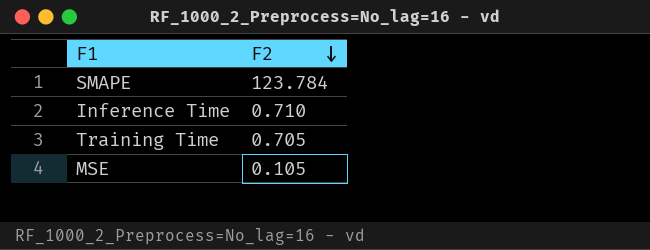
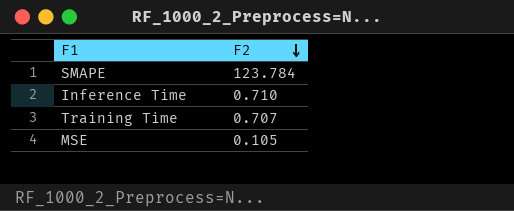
Training Time | F2: 0.705 -> 0.707

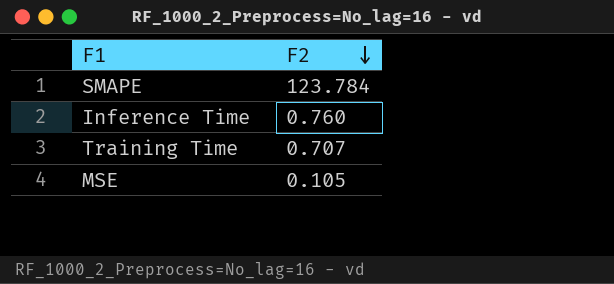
Inference Time | F2: 0.710 -> 0.760

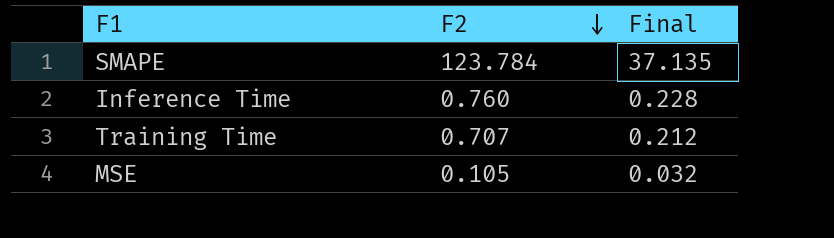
column Final | formula: none -> [F2] * 0.3

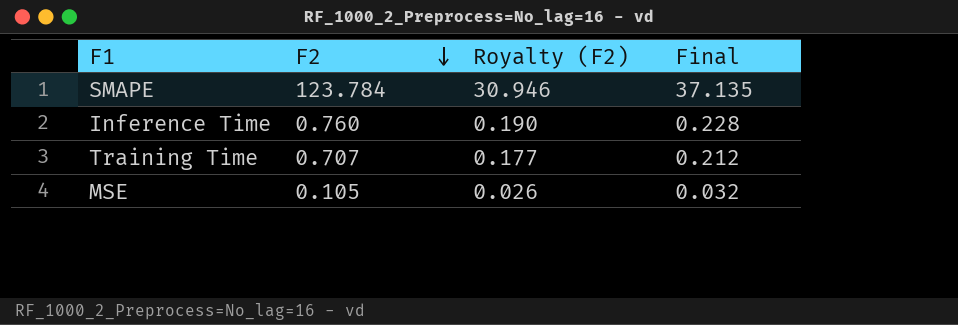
column Royalty (F2) | formula: none -> [F2] * 0.25

